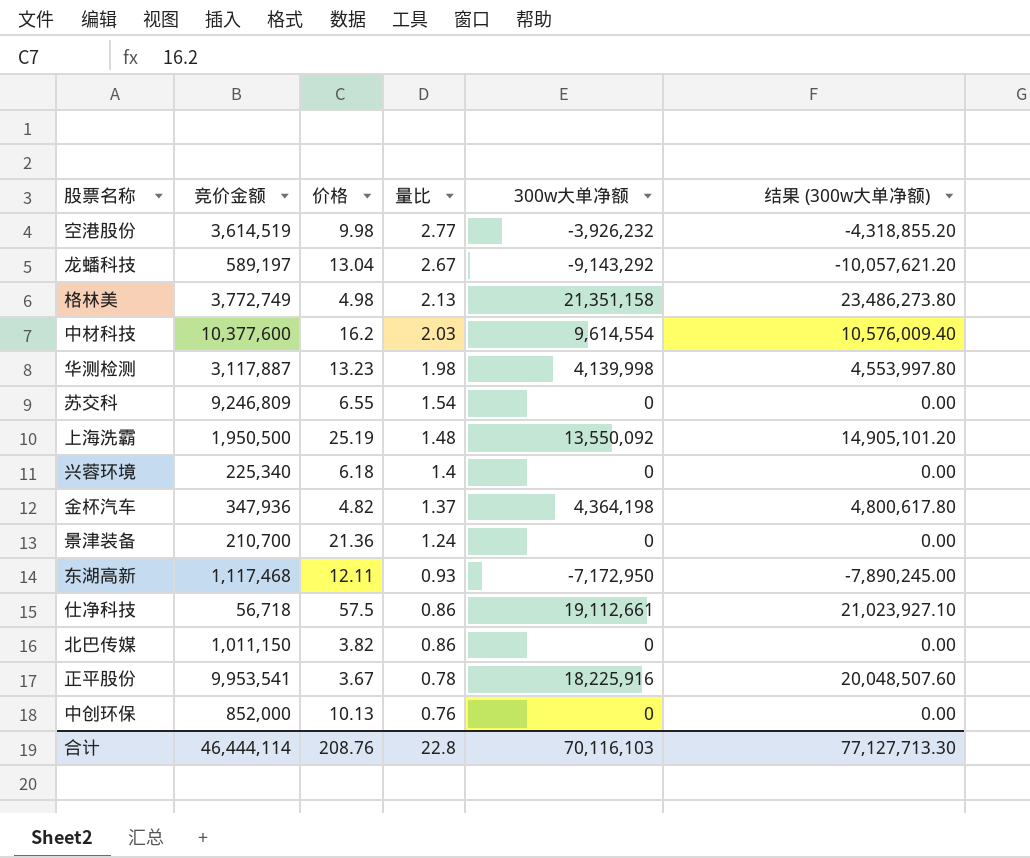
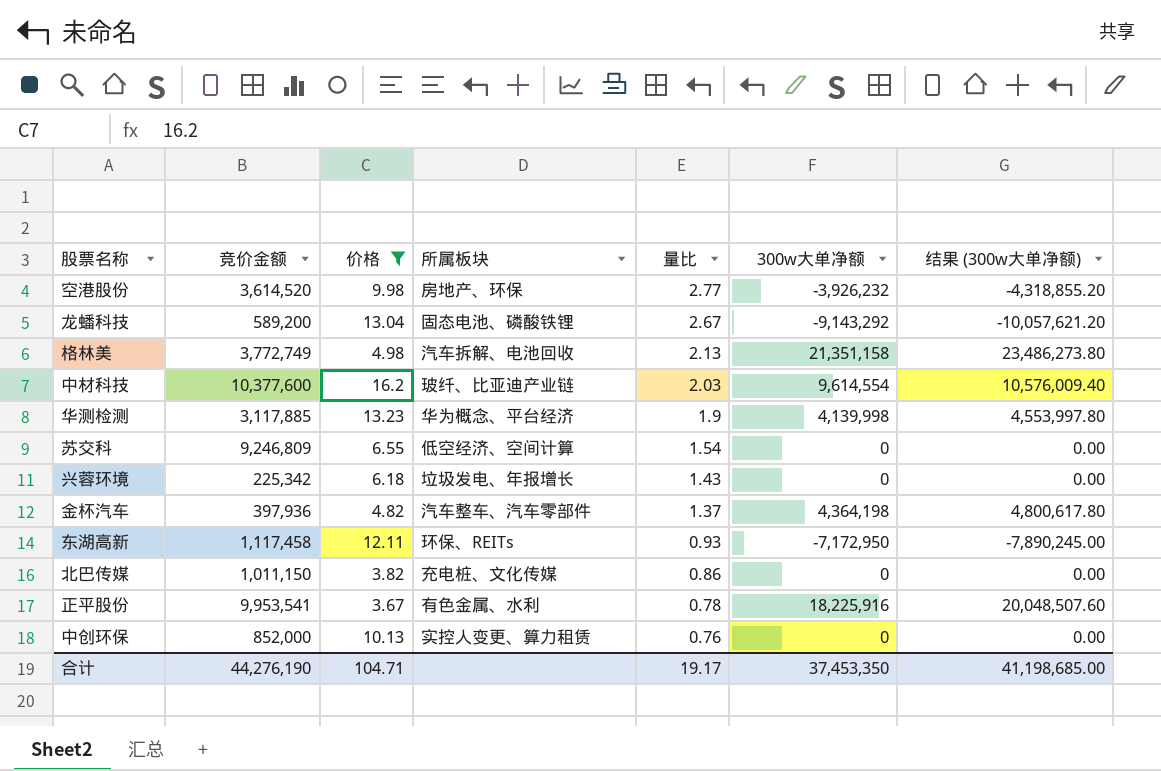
filter: none -> 价格 <= 16.2
column 所属板块 | position: none -> 4
空港股份 | 竞价金额: 3,614,519 -> 3,614,520
龙蟠科技 | 竞价金额: 589,197 -> 589,200
华测检测 | 竞价金额: 3,117,887 -> 3,117,885
华测检测 | 量比: 1.98 -> 1.9
兴蓉环境 | 竞价金额: 225,340 -> 225,342
兴蓉环境 | 量比: 1.4 -> 1.43
金杯汽车 | 竞价金额: 347,936 -> 397,936
东湖高新 | 竞价金额: 1,117,468 -> 1,117,458
合计 | 竞价金额: 46,444,114 -> 44,276,190
合计 | 价格: 208.76 -> 104.71
合计 | 量比: 22.8 -> 19.17
合计 | 300w大单净额: 70,116,103 -> 37,453,350
合计 | 结果 (300w大单净额): 77,127,713.30 -> 41,198,685.00

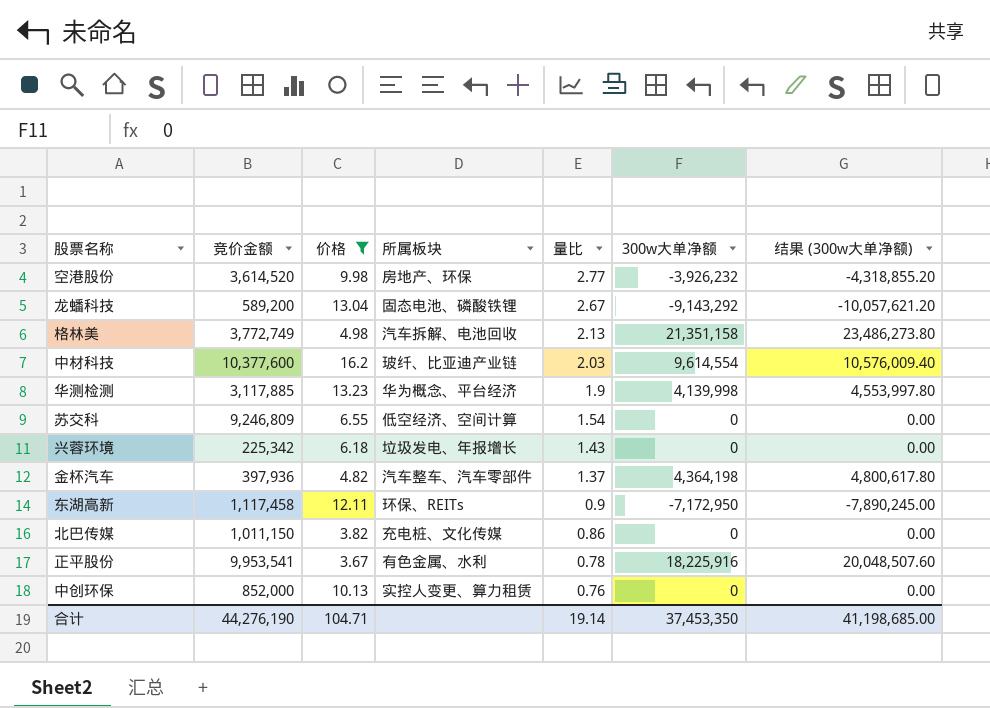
东湖高新 | 量比: 0.93 -> 0.9
合计 | 量比: 19.17 -> 19.14

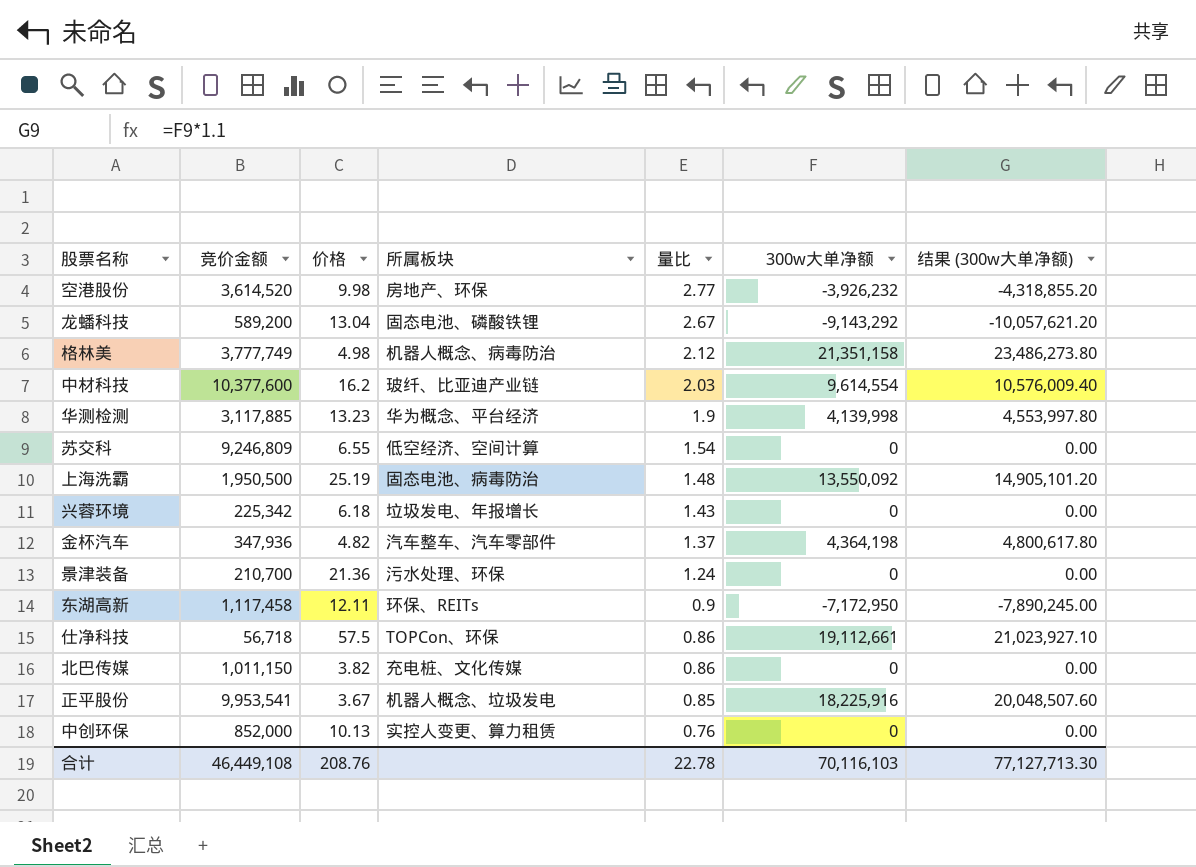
filter: 价格 <= 16.2 -> none
格林美 | 竞价金额: 3,772,749 -> 3,777,749
格林美 | 所属板块: 汽车拆解、电池回收 -> 机器人概念、病毒防治
格林美 | 量比: 2.13 -> 2.12
金杯汽车 | 竞价金额: 397,936 -> 347,936
正平股份 | 所属板块: 有色金属、水利 -> 机器人概念、垃圾发电
正平股份 | 量比: 0.78 -> 0.85
合计 | 竞价金额: 44,276,190 -> 46,449,108
合计 | 价格: 104.71 -> 208.76
合计 | 量比: 19.14 -> 22.78
合计 | 300w大单净额: 37,453,350 -> 70,116,103
合计 | 结果 (300w大单净额): 41,198,685.00 -> 77,127,713.30

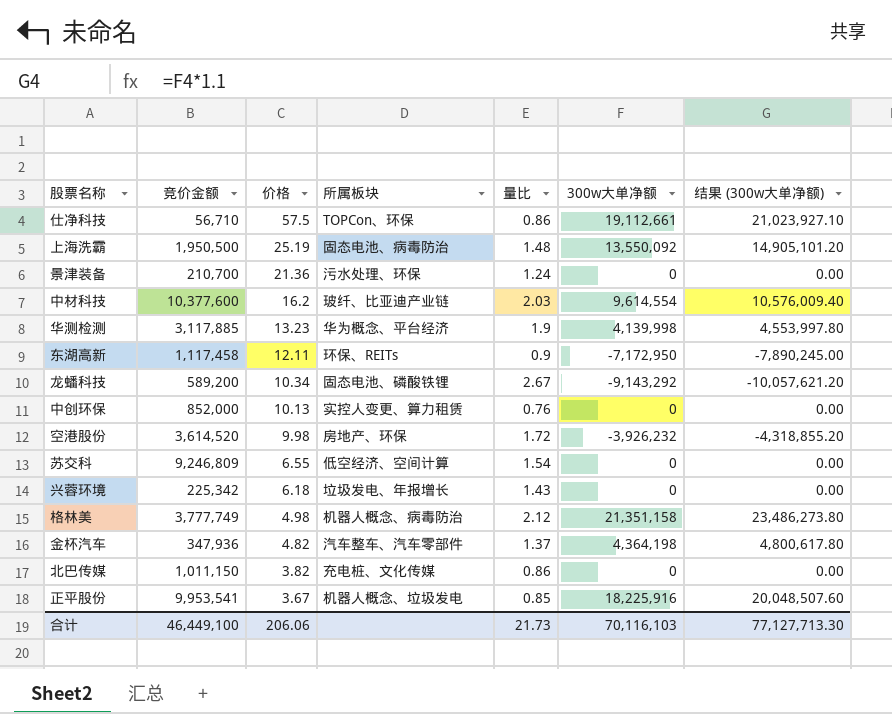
row order: 量比 descending -> 价格 descending
仕净科技 | 竞价金额: 56,718 -> 56,710
龙蟠科技 | 价格: 13.04 -> 10.34
空港股份 | 量比: 2.77 -> 1.72
合计 | 竞价金额: 46,449,108 -> 46,449,100
合计 | 价格: 208.76 -> 206.06
合计 | 量比: 22.78 -> 21.73

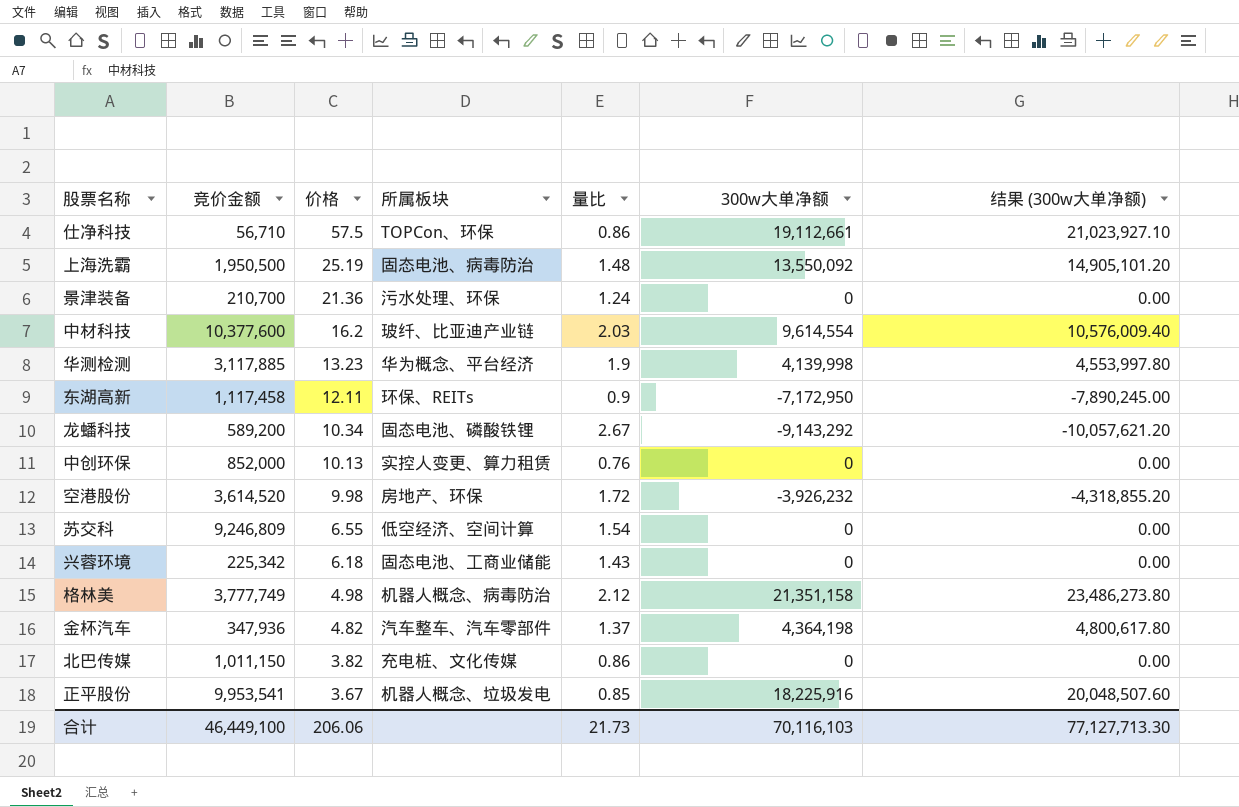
兴蓉环境 | 所属板块: 垃圾发电、年报增长 -> 固态电池、工商业储能

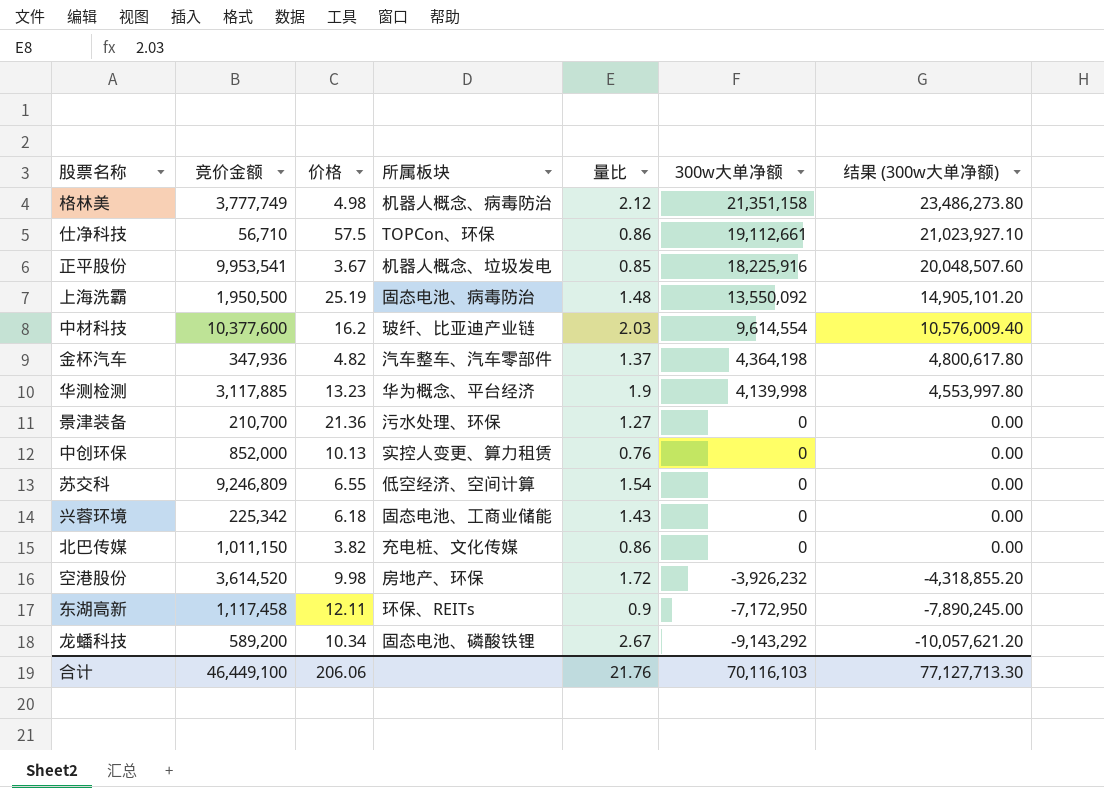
row order: 价格 descending -> 300w大单净额 descending
景津装备 | 量比: 1.24 -> 1.27
合计 | 量比: 21.73 -> 21.76

